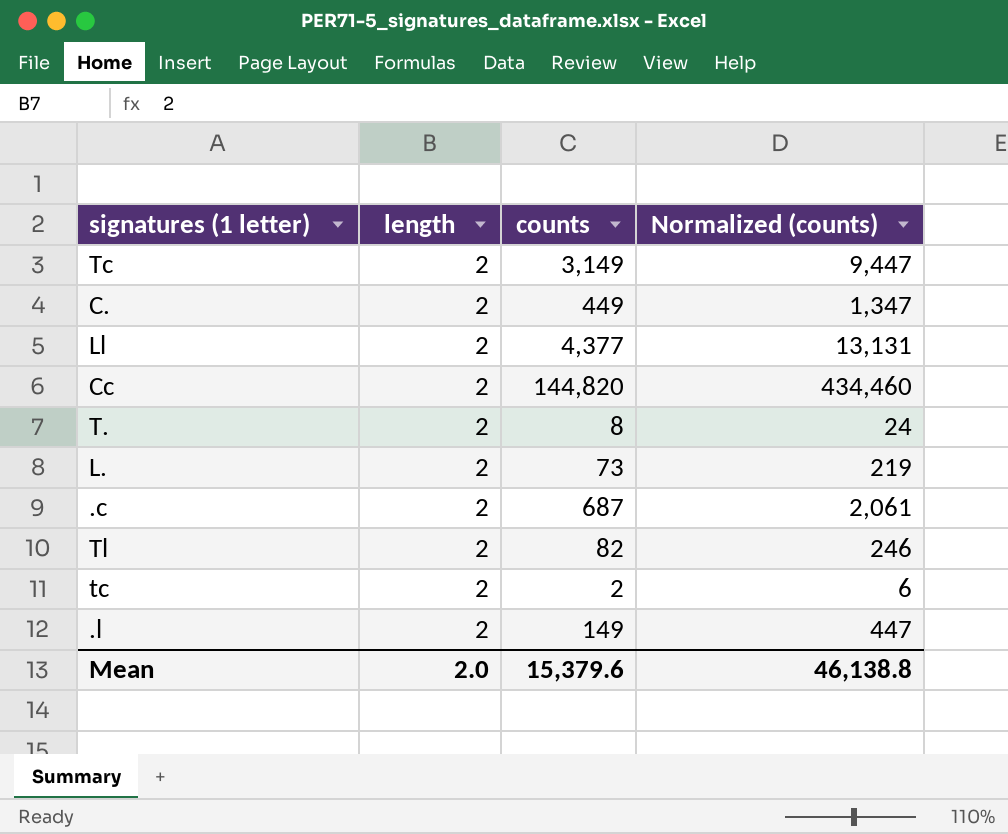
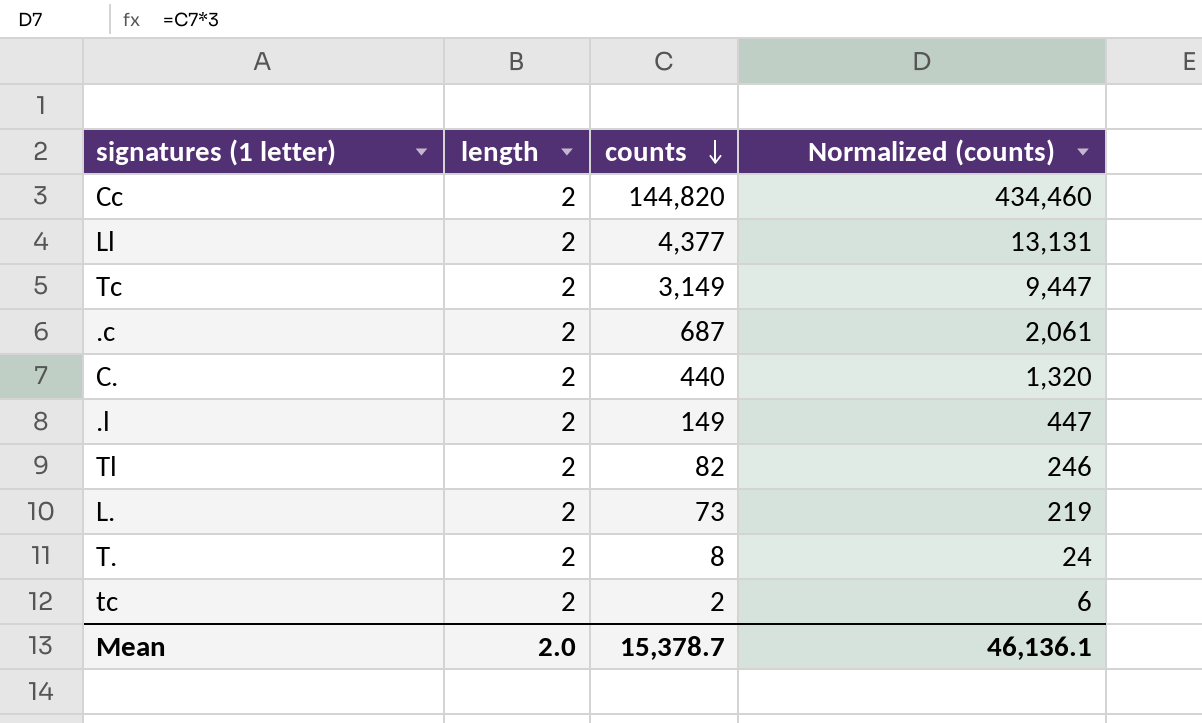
row order: none -> counts descending
C. | counts: 449 -> 440
C. | Normalized (counts): 1,347 -> 1,320
Mean | counts: 15,379.6 -> 15,378.7
Mean | Normalized (counts): 46,138.8 -> 46,136.1

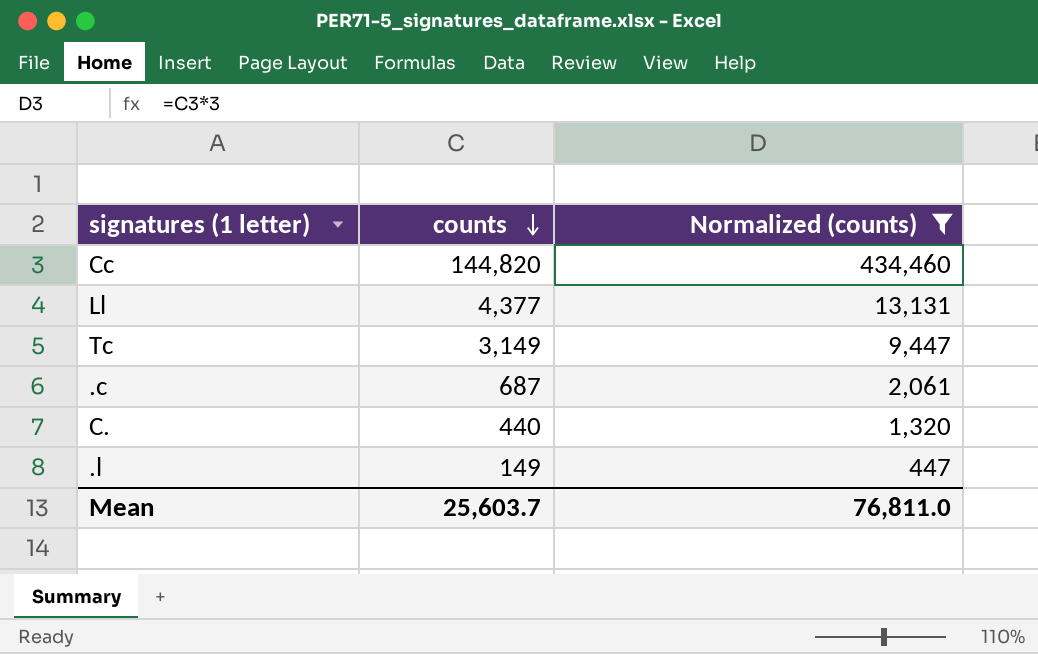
filter: none -> Normalized (counts) >= 447
column length | position: 2 -> none
Mean | counts: 15,378.7 -> 25,603.7
Mean | Normalized (counts): 46,136.1 -> 76,811.0

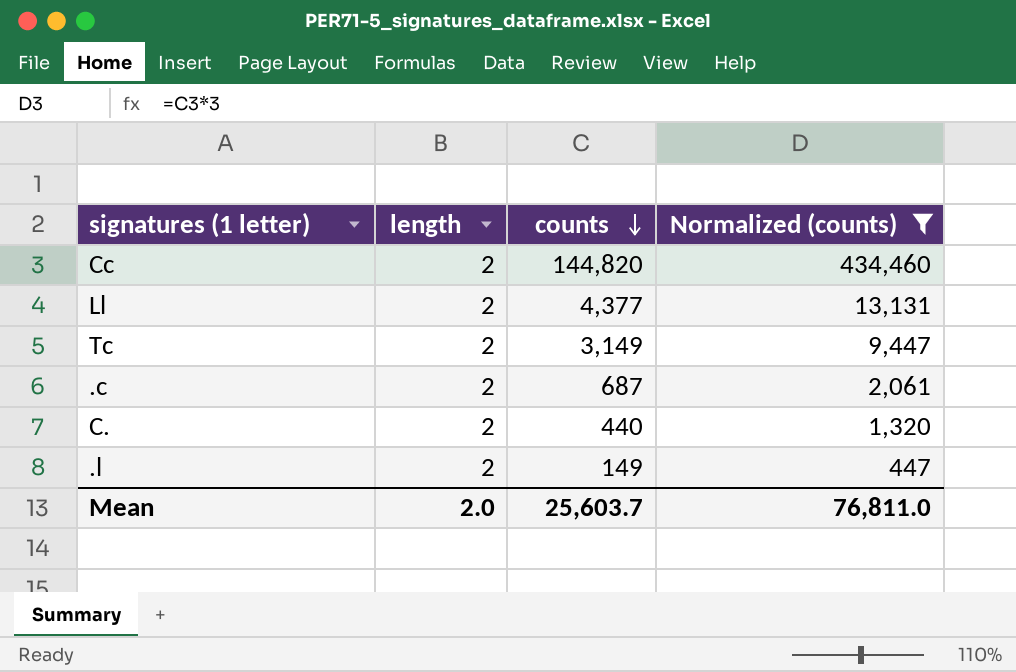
column length | position: none -> 2

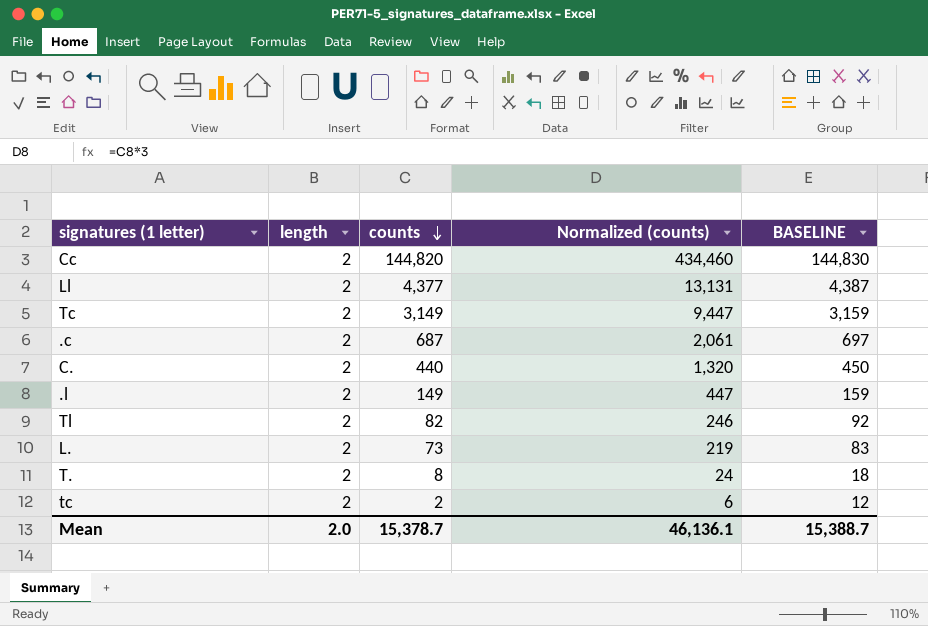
filter: Normalized (counts) >= 447 -> none
column BASELINE | formula: none -> [counts] + 10
Mean | counts: 25,603.7 -> 15,378.7
Mean | Normalized (counts): 76,811.0 -> 46,136.1

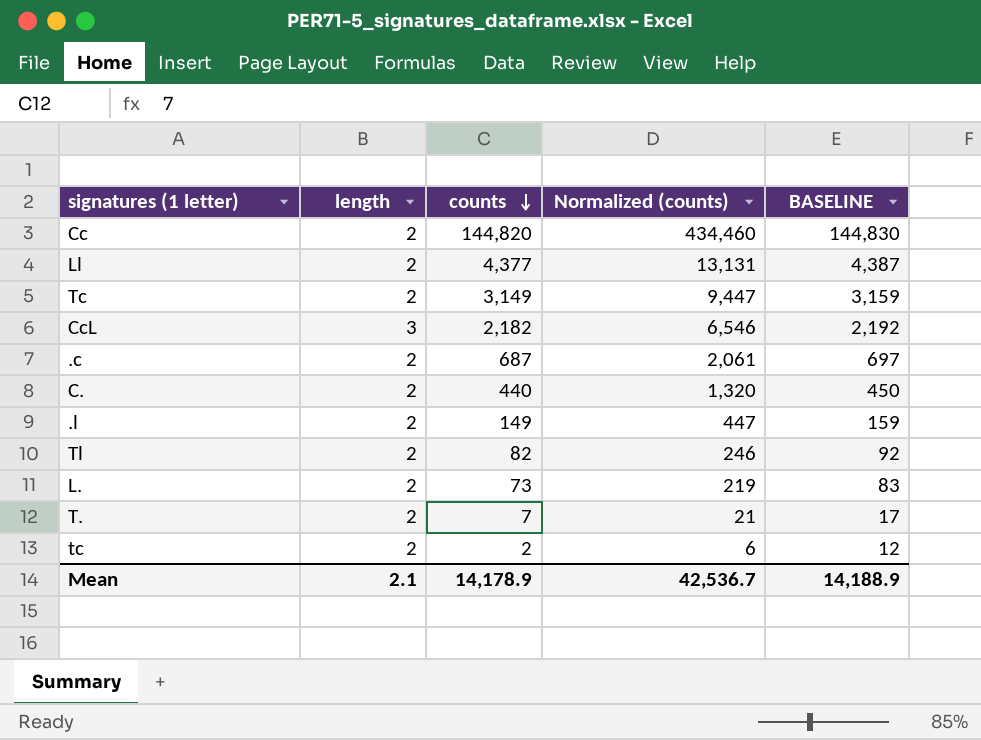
row CcL: none -> 3 | 2,182 | 6,546 | 2,192
T. | counts: 8 -> 7
T. | Normalized (counts): 24 -> 21
T. | BASELINE: 18 -> 17
Mean | length: 2.0 -> 2.1
Mean | counts: 15,378.7 -> 14,178.9
Mean | Normalized (counts): 46,136.1 -> 42,536.7
Mean | BASELINE: 15,388.7 -> 14,188.9

